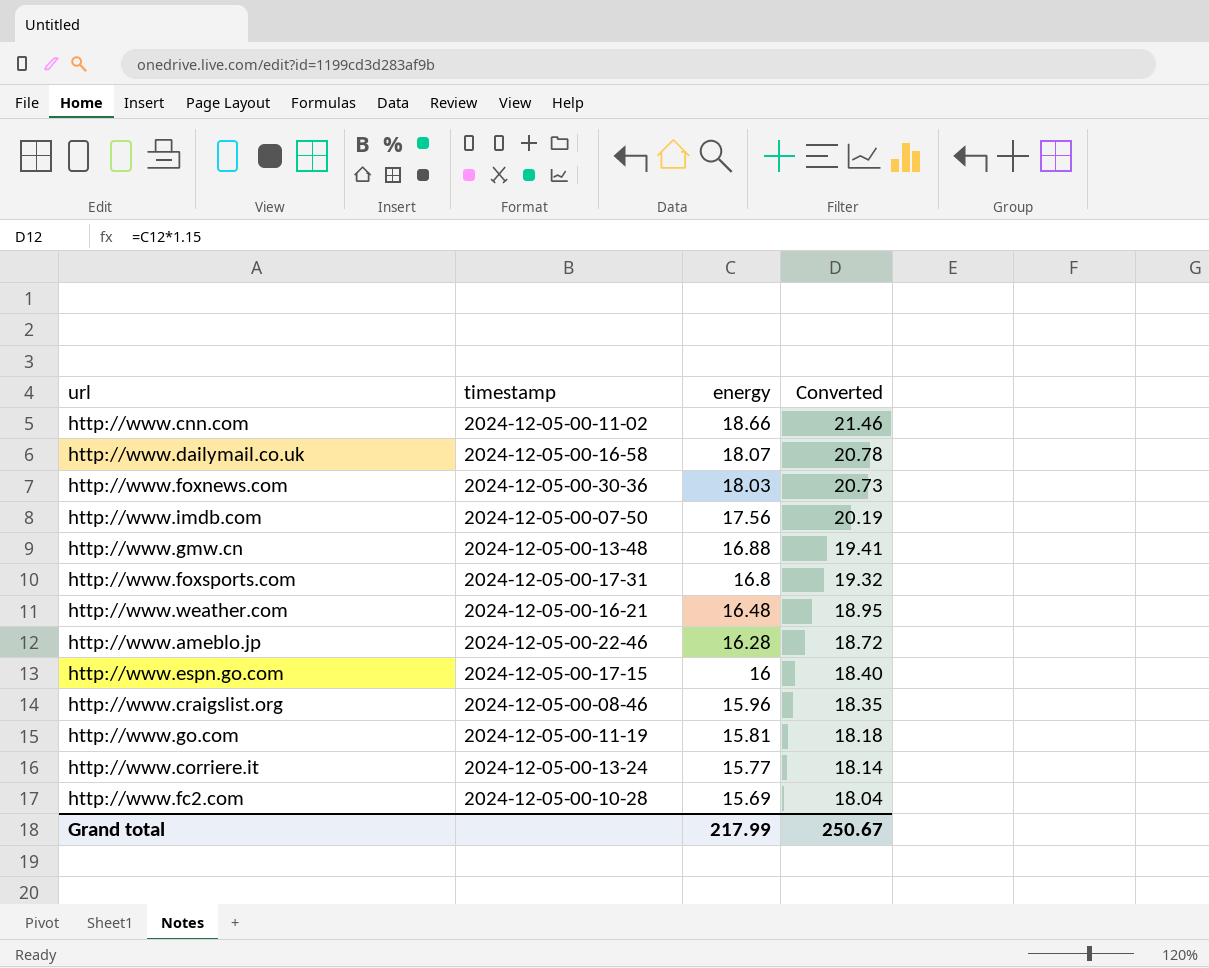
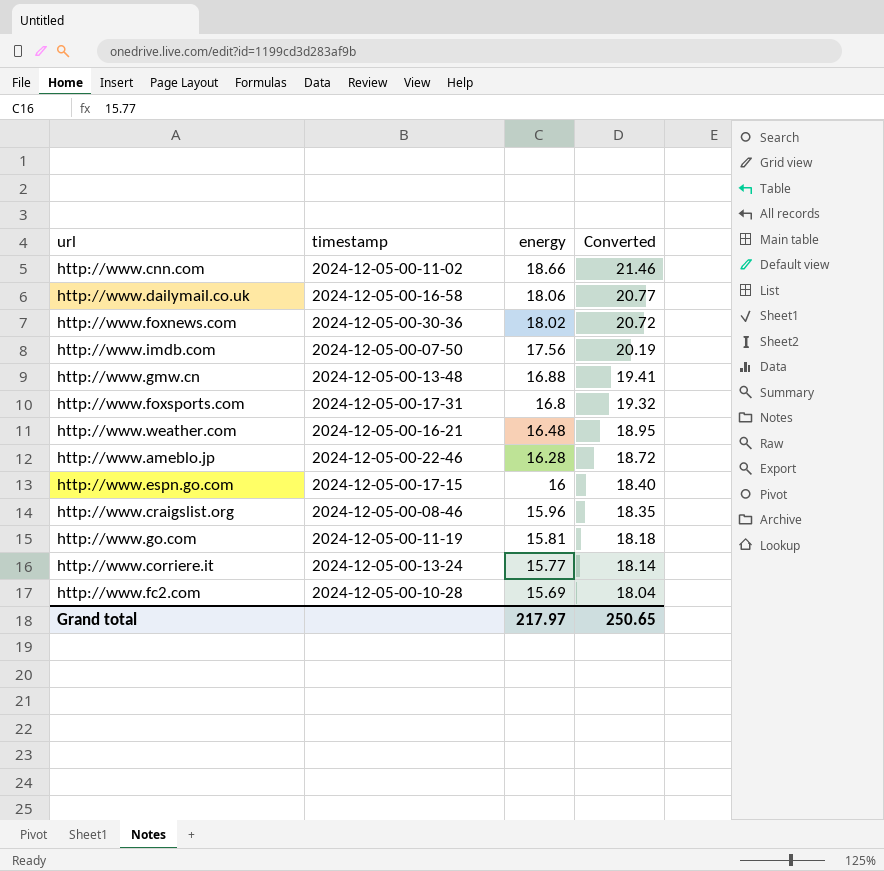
http://www.dailymail.co.uk | energy: 18.07 -> 18.06
http://www.dailymail.co.uk | Converted: 20.78 -> 20.77
http://www.foxnews.com | energy: 18.03 -> 18.02
http://www.foxnews.com | Converted: 20.73 -> 20.72
Grand total | energy: 217.99 -> 217.97
Grand total | Converted: 250.67 -> 250.65

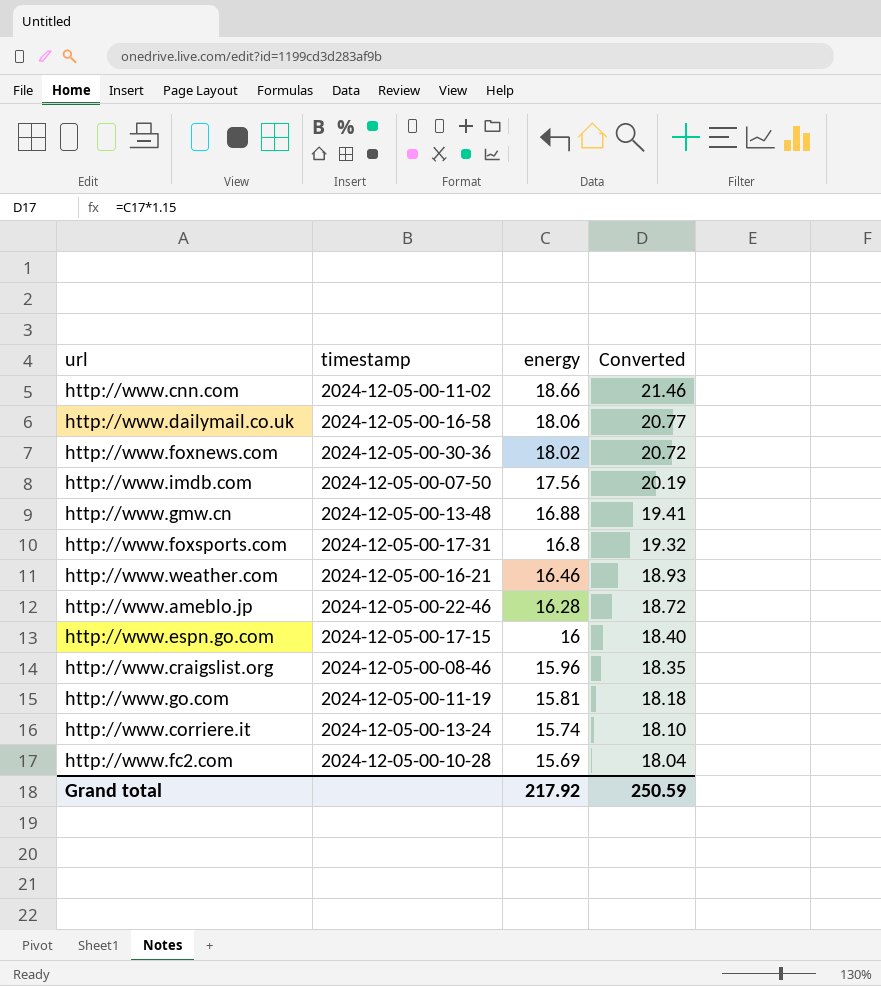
http://www.weather.com | energy: 16.48 -> 16.46
http://www.weather.com | Converted: 18.95 -> 18.93
http://www.corriere.it | energy: 15.77 -> 15.74
http://www.corriere.it | Converted: 18.14 -> 18.10
Grand total | energy: 217.97 -> 217.92
Grand total | Converted: 250.65 -> 250.59

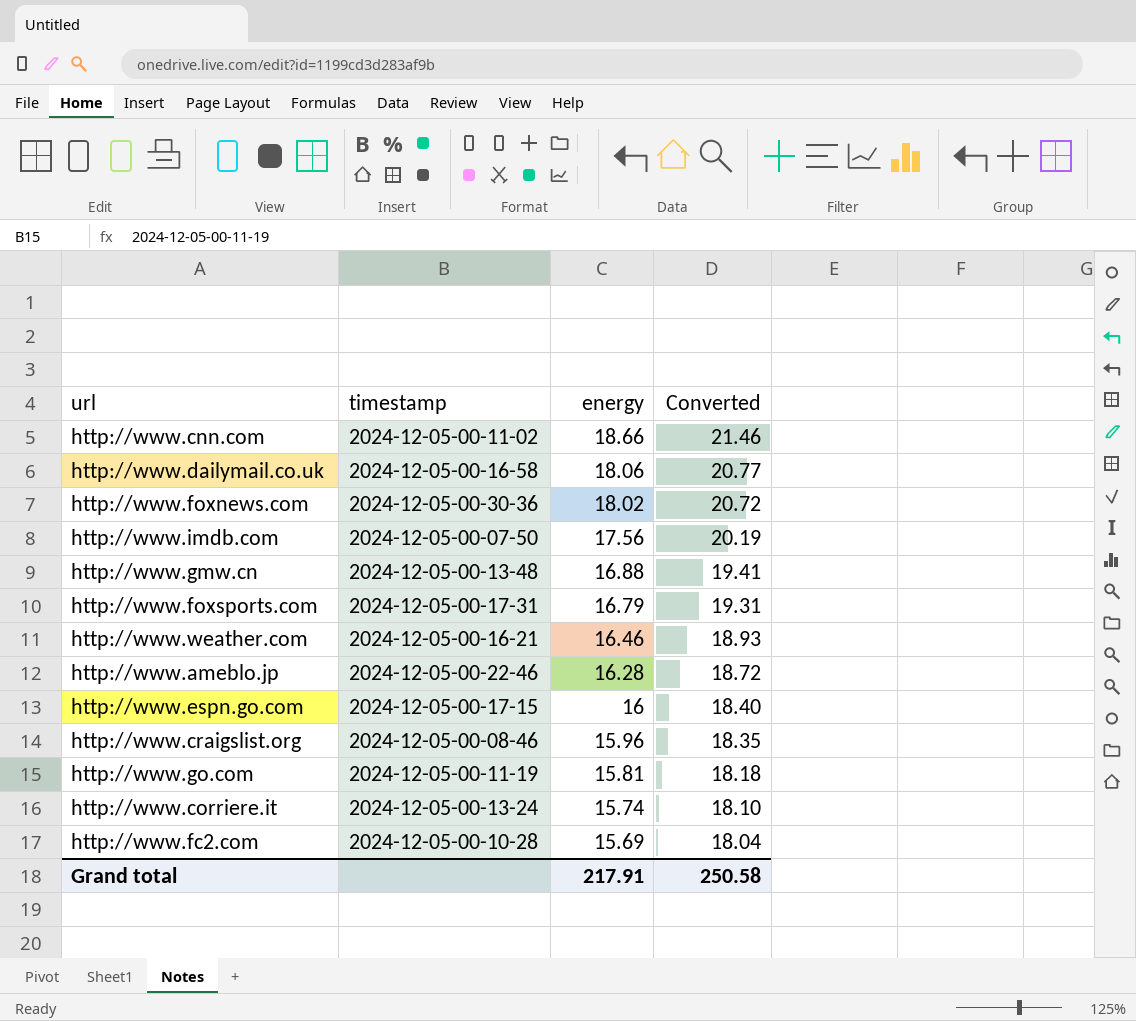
http://www.foxsports.com | energy: 16.8 -> 16.79
http://www.foxsports.com | Converted: 19.32 -> 19.31
Grand total | energy: 217.92 -> 217.91
Grand total | Converted: 250.59 -> 250.58

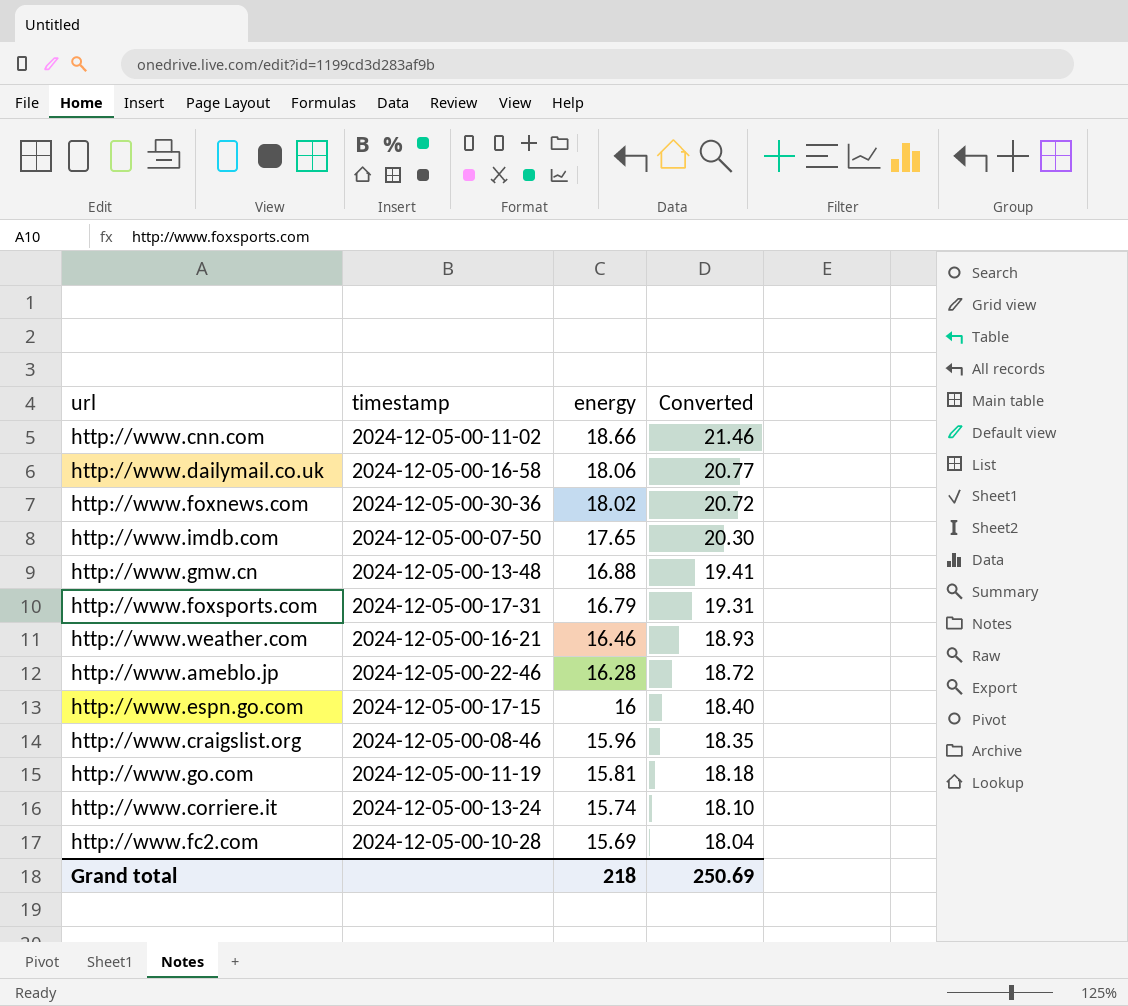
http://www.imdb.com | energy: 17.56 -> 17.65
http://www.imdb.com | Converted: 20.19 -> 20.30
Grand total | energy: 217.91 -> 218
Grand total | Converted: 250.58 -> 250.69

